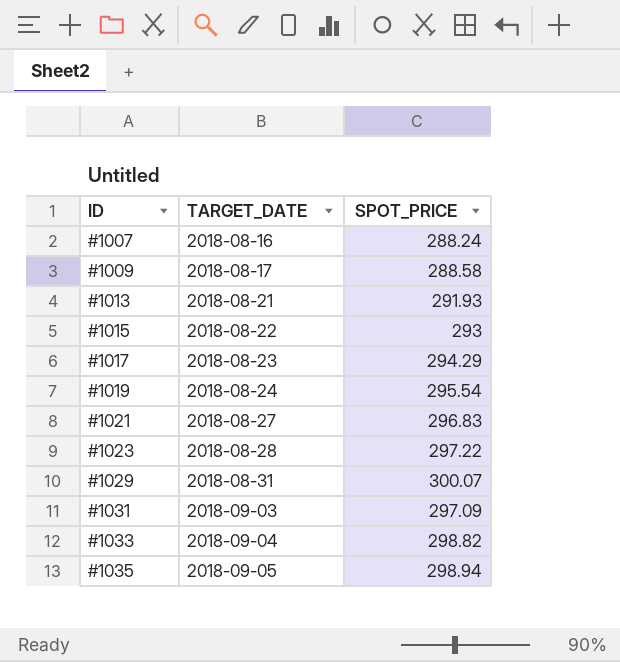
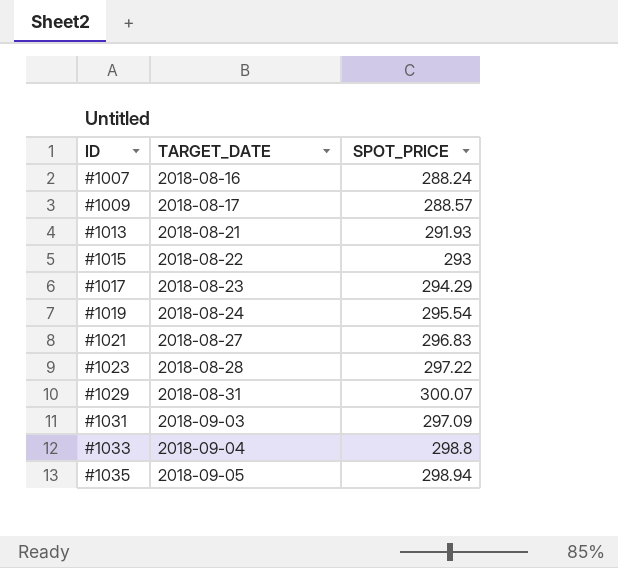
#1009 | SPOT_PRICE: 288.58 -> 288.57
#1033 | SPOT_PRICE: 298.82 -> 298.8

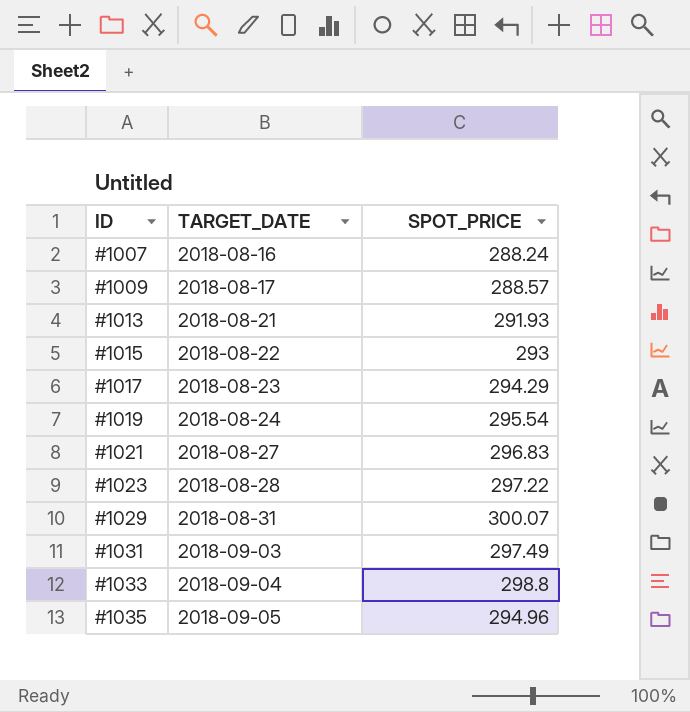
#1031 | SPOT_PRICE: 297.09 -> 297.49
#1035 | SPOT_PRICE: 298.94 -> 294.96

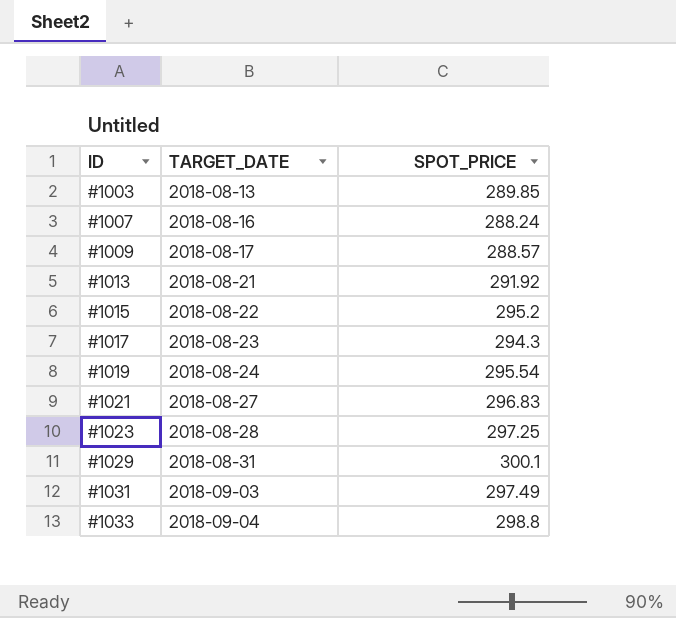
row #1035: 2018-09-05 | 294.96 -> none
row #1003: none -> 2018-08-13 | 289.85
#1013 | SPOT_PRICE: 291.93 -> 291.92
#1015 | SPOT_PRICE: 293 -> 295.2
#1017 | SPOT_PRICE: 294.29 -> 294.3
#1023 | SPOT_PRICE: 297.22 -> 297.25
#1029 | SPOT_PRICE: 300.07 -> 300.1

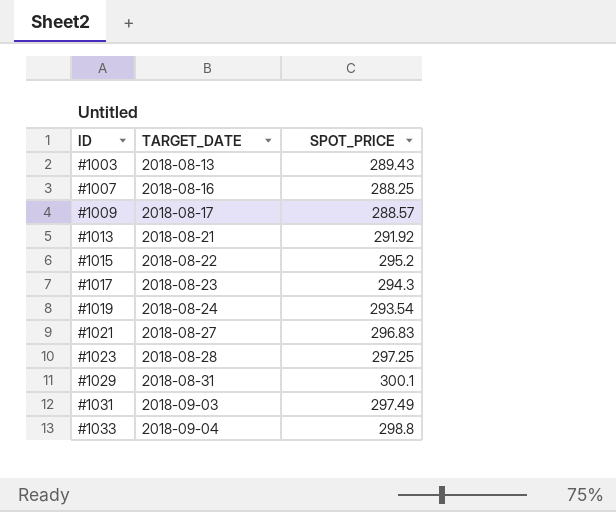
#1003 | SPOT_PRICE: 289.85 -> 289.43
#1007 | SPOT_PRICE: 288.24 -> 288.25
#1019 | SPOT_PRICE: 295.54 -> 293.54

